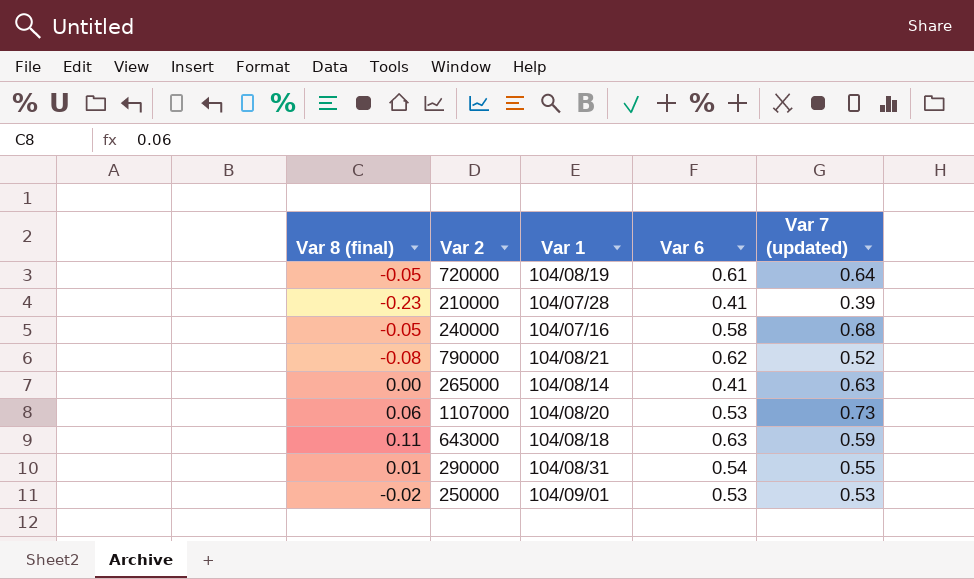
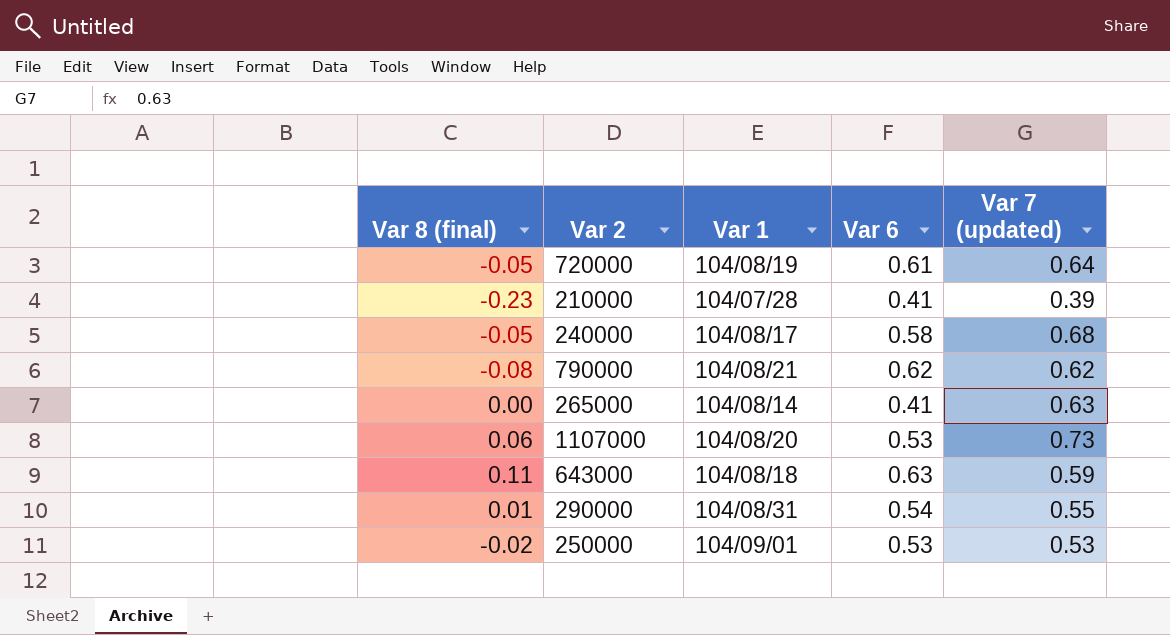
240000 | Var 1: 104/07/16 -> 104/08/17
790000 | Var 7 (updated): 0.52 -> 0.62

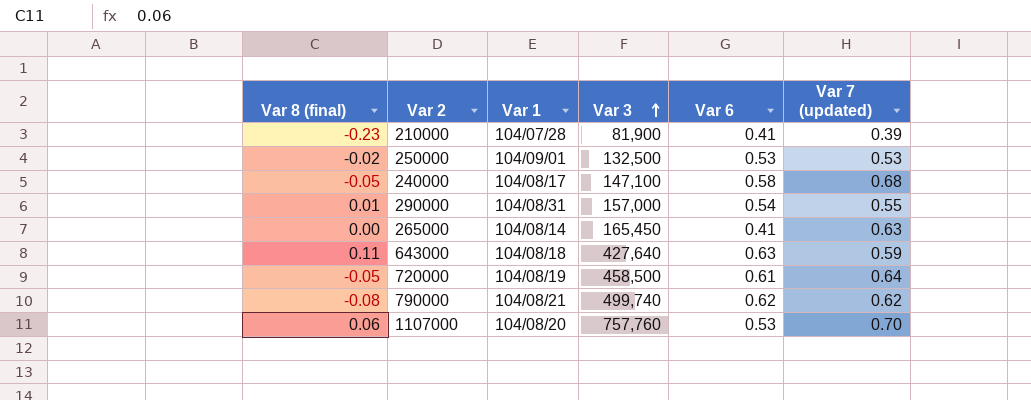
row order: none -> Var 3 ascending
column Var 3 | position: none -> 4
1107000 | Var 7 (updated): 0.73 -> 0.70

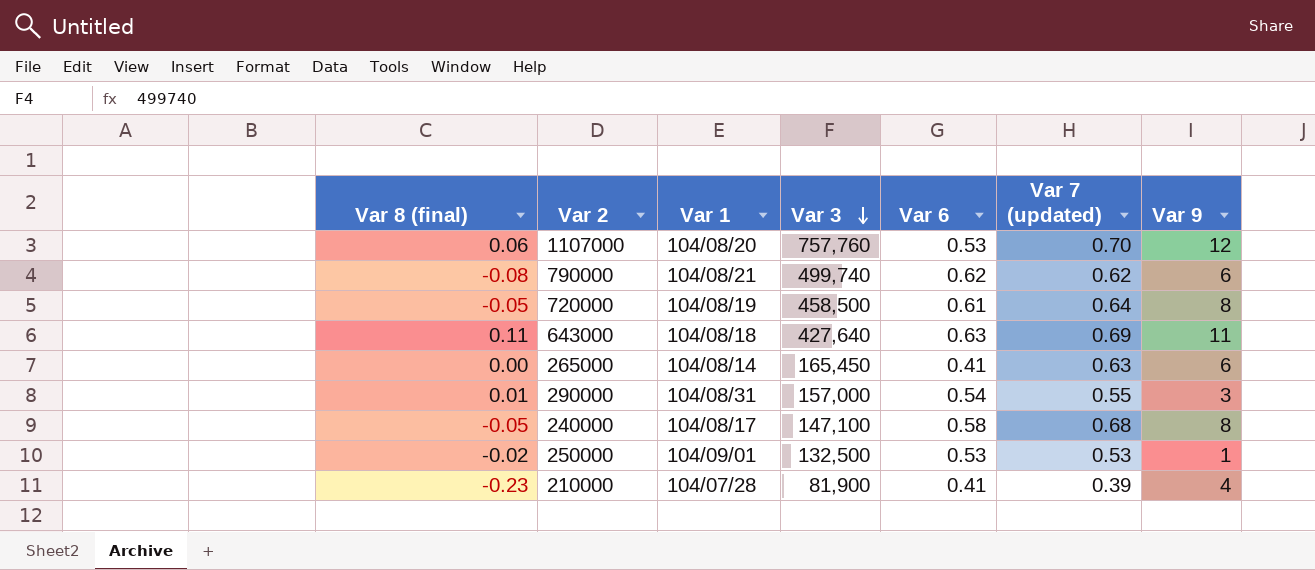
row order: Var 3 ascending -> Var 3 descending
column Var 9 | position: none -> 7
643000 | Var 7 (updated): 0.59 -> 0.69

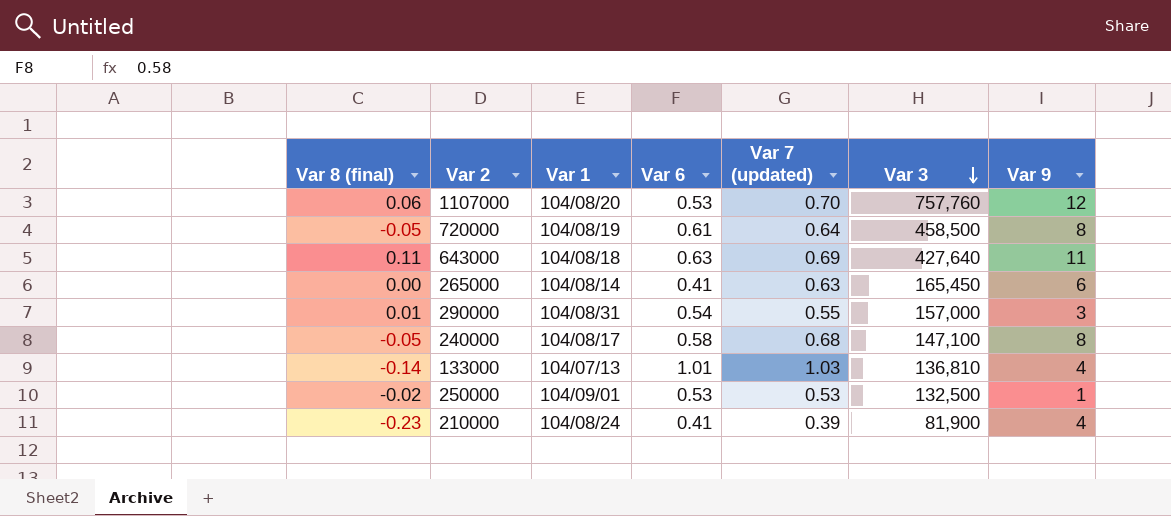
column Var 3 | position: 4 -> 6
row 790000: -0.08 | 104/08/21 | 499,740 | 0.62 | 0.62 | 6 -> none
row 133000: none -> -0.14 | 104/07/13 | 1.01 | 1.03 | 136,810 | 4
210000 | Var 1: 104/07/28 -> 104/08/24

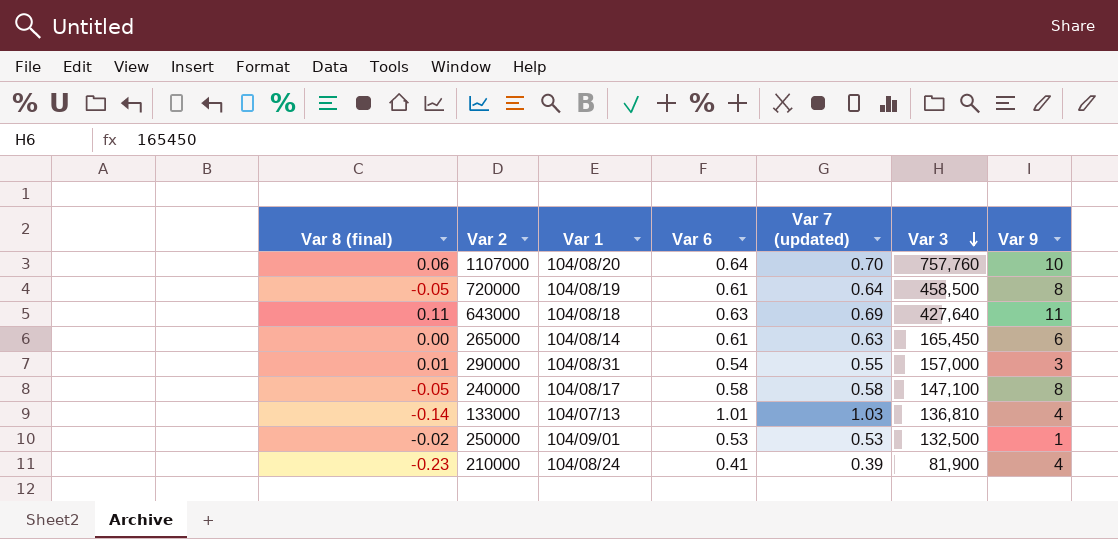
1107000 | Var 6: 0.53 -> 0.64
1107000 | Var 9: 12 -> 10
265000 | Var 6: 0.41 -> 0.61
240000 | Var 7 (updated): 0.68 -> 0.58

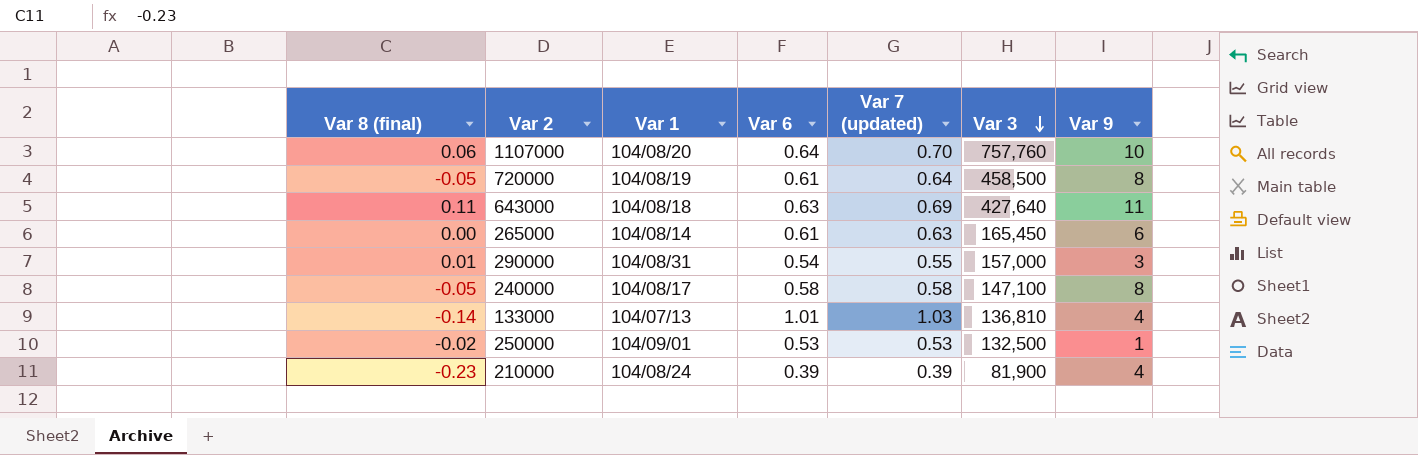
210000 | Var 6: 0.41 -> 0.39

